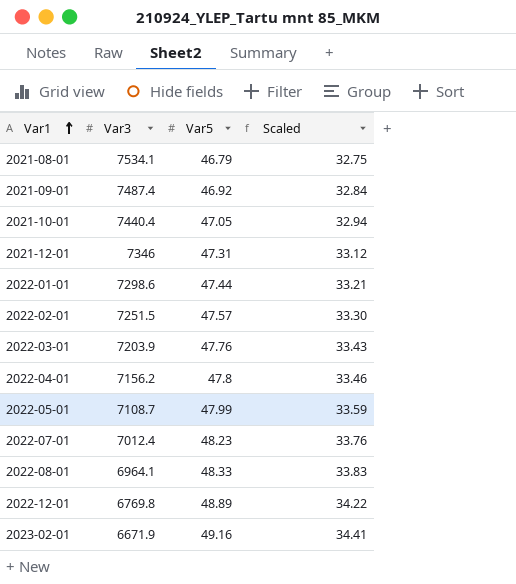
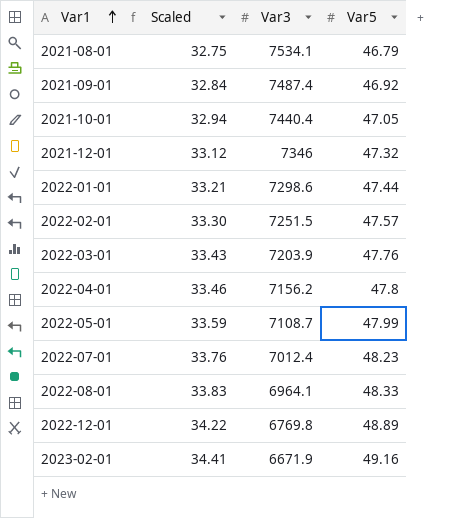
column Scaled | position: 4 -> 2
2021-12-01 | Var5: 47.31 -> 47.32

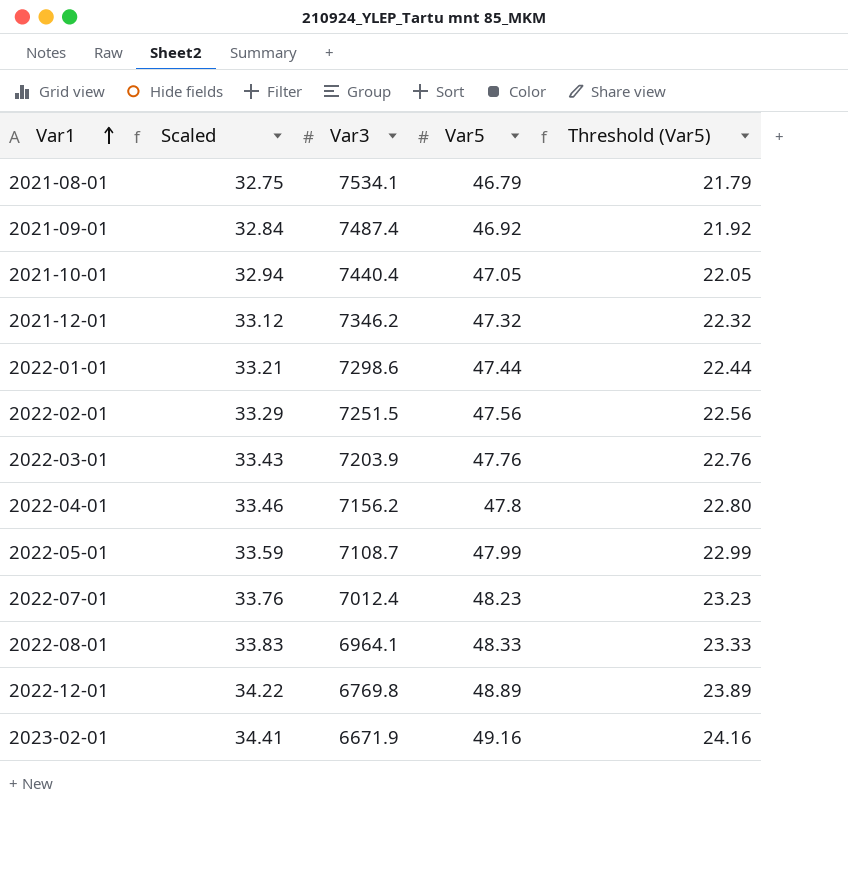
column Threshold (Var5) | formula: none -> [Var5] - 25
2021-12-01 | Var3: 7346 -> 7346.2
2022-02-01 | Scaled: 33.30 -> 33.29
2022-02-01 | Var5: 47.57 -> 47.56

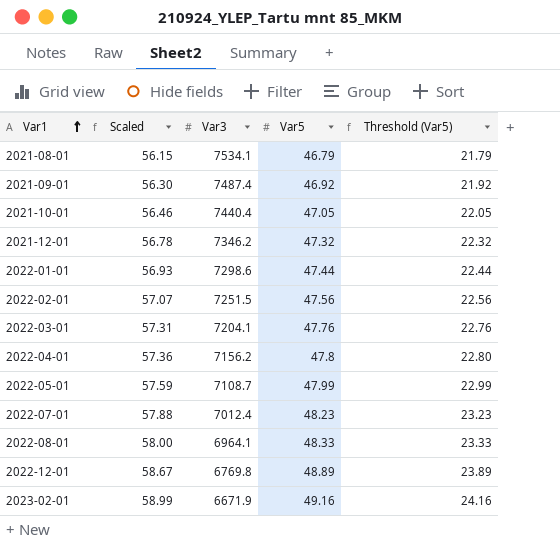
column Scaled | formula: [Var5] * 0.7 -> [Var5] * 1.2
2022-03-01 | Var3: 7203.9 -> 7204.1

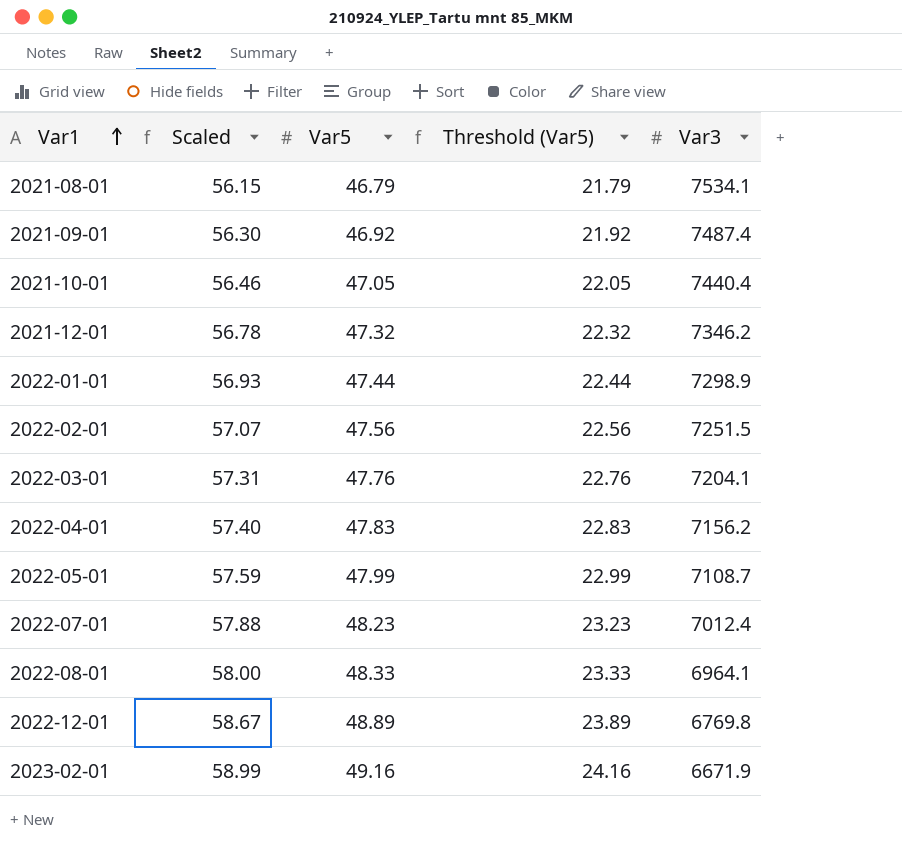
column Var3 | position: 3 -> 5
2022-01-01 | Var3: 7298.6 -> 7298.9
2022-04-01 | Scaled: 57.36 -> 57.40
2022-04-01 | Var5: 47.8 -> 47.83
2022-04-01 | Threshold (Var5): 22.80 -> 22.83

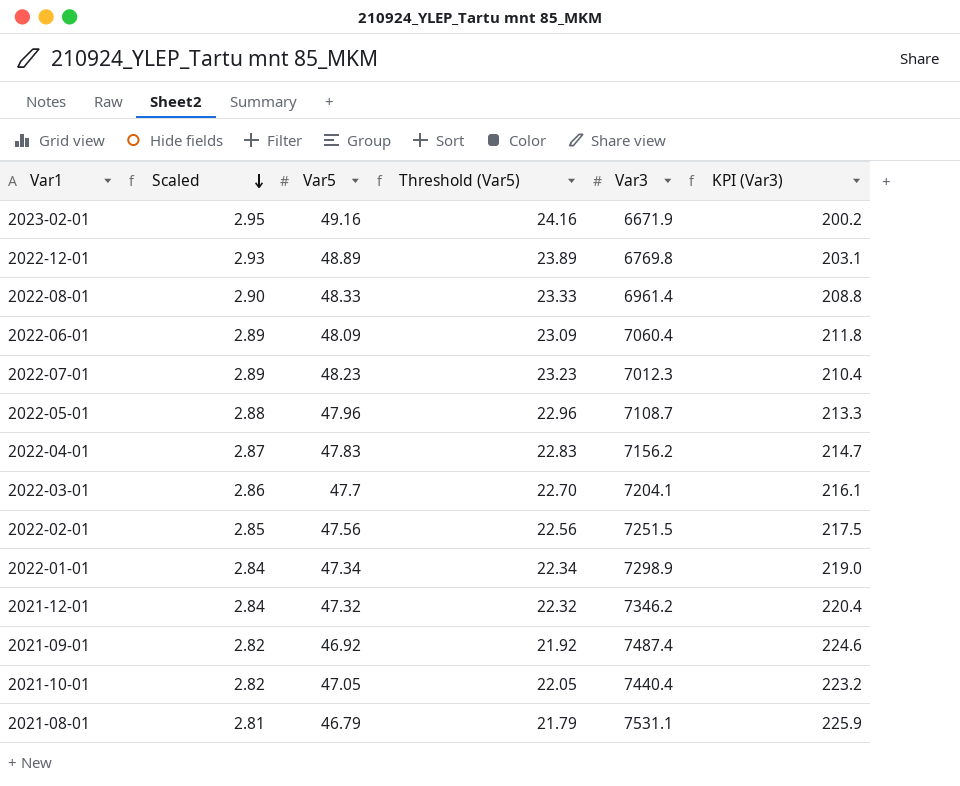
row order: Var1 ascending -> Scaled descending
column Scaled | formula: [Var5] * 1.2 -> [Var5] * 0.06
column KPI (Var3) | formula: none -> [Var3] * 0.03
2022-08-01 | Var3: 6964.1 -> 6961.4
row 2022-06-01: none -> 2.89 | 48.09 | 23.09 | 7060.4 | 211.8
2022-07-01 | Var3: 7012.4 -> 7012.3
2022-05-01 | Var5: 47.99 -> 47.96
2022-05-01 | Threshold (Var5): 22.99 -> 22.96
2022-03-01 | Var5: 47.76 -> 47.7
2022-03-01 | Threshold (Var5): 22.76 -> 22.70
2022-01-01 | Var5: 47.44 -> 47.34
2022-01-01 | Threshold (Var5): 22.44 -> 22.34
2021-08-01 | Var3: 7534.1 -> 7531.1

